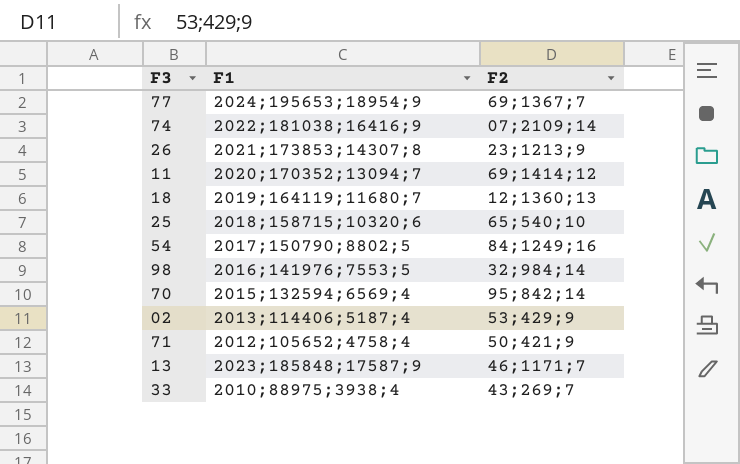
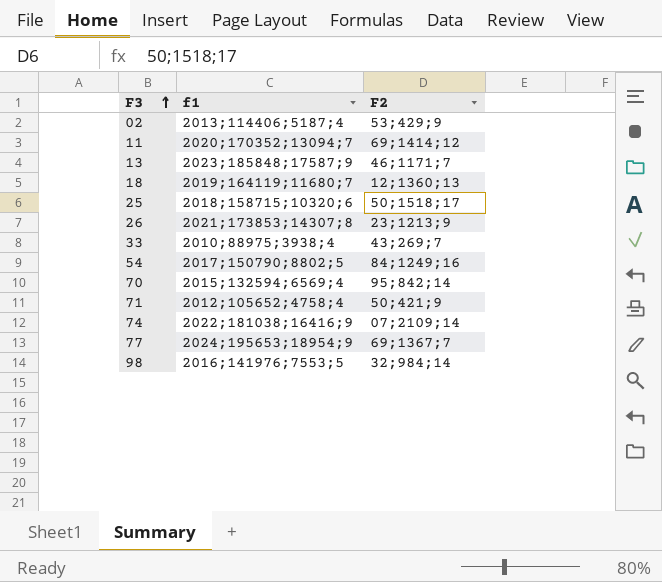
row order: none -> F3 ascending
column name: F1 -> f1
25 | F2: 65;540;10 -> 50;1518;17

